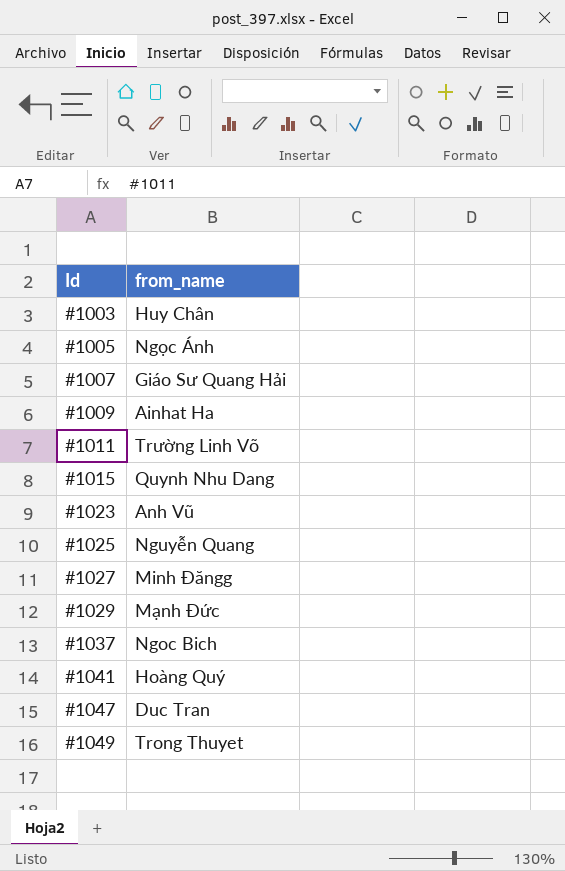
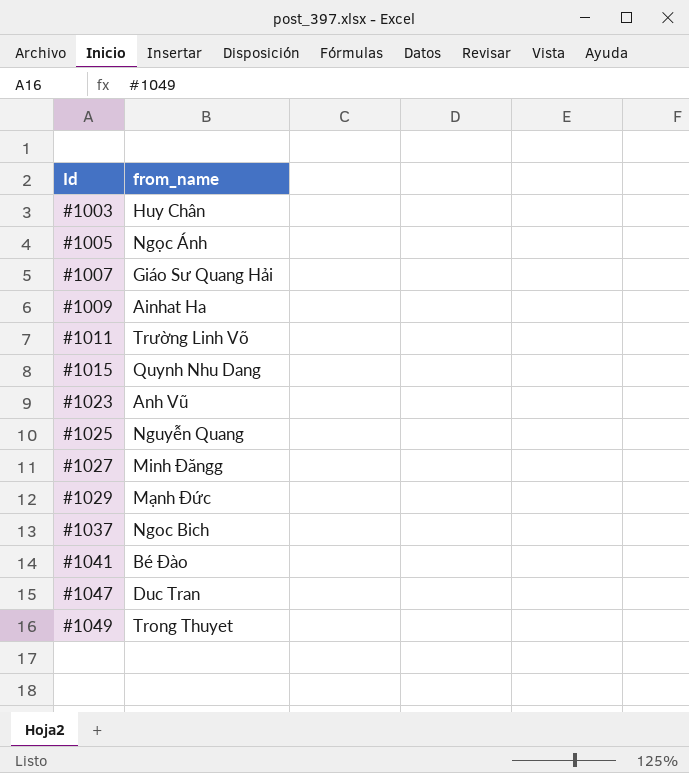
#1041 | from_name: Hoàng Quý -> Bé Đào

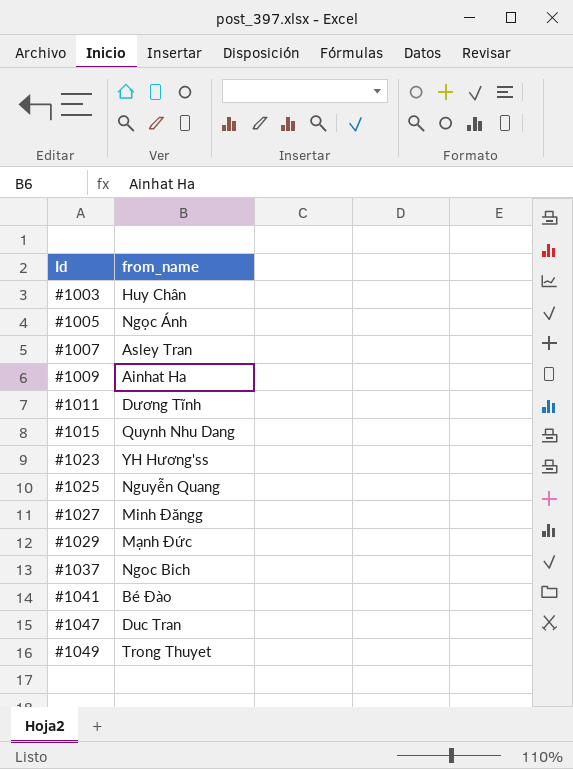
#1007 | from_name: Giáo Sư Quang Hải -> Asley Tran
#1011 | from_name: Trường Linh Võ -> Dương Tĩnh
#1023 | from_name: Anh Vũ -> YH Hương'ss

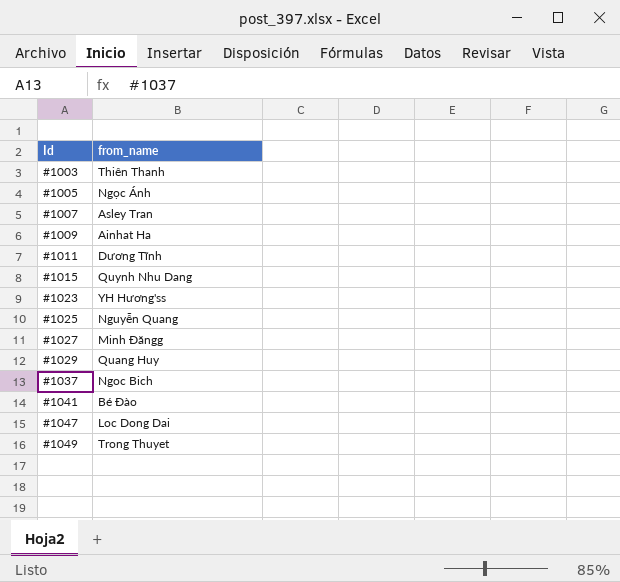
#1003 | from_name: Huy Chân -> Thiên Thanh
#1029 | from_name: Mạnh Đức -> Quang Huy
#1047 | from_name: Duc Tran -> Loc Dong Dai

